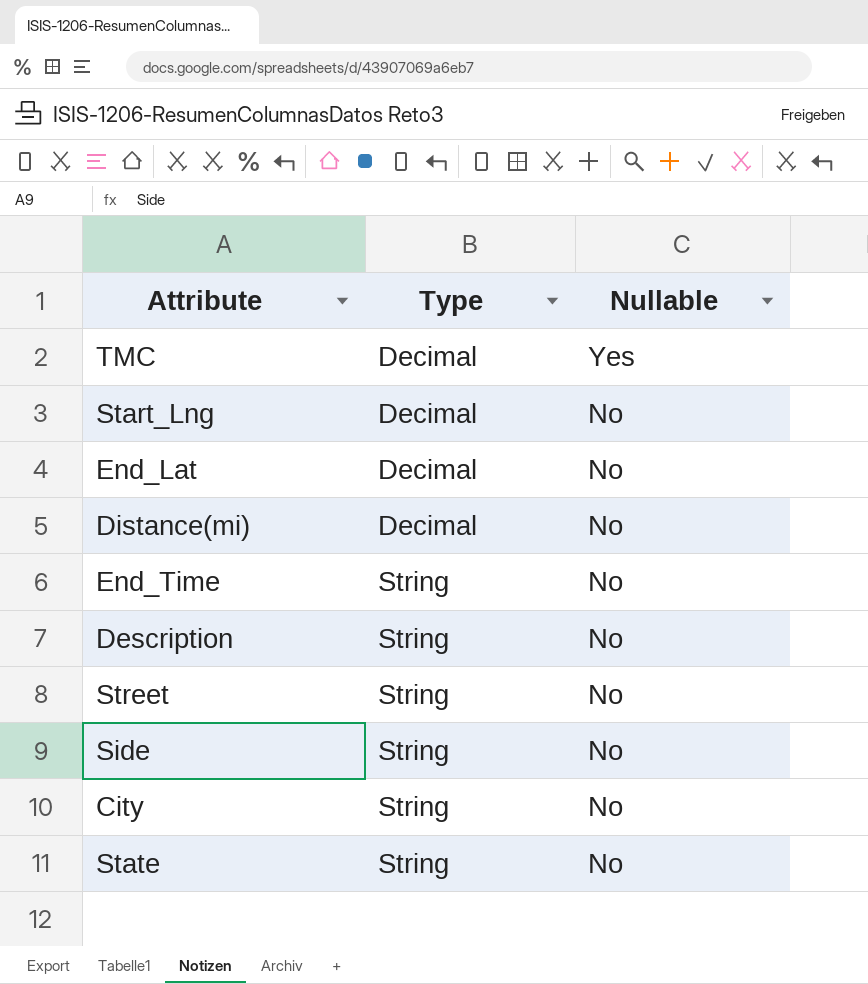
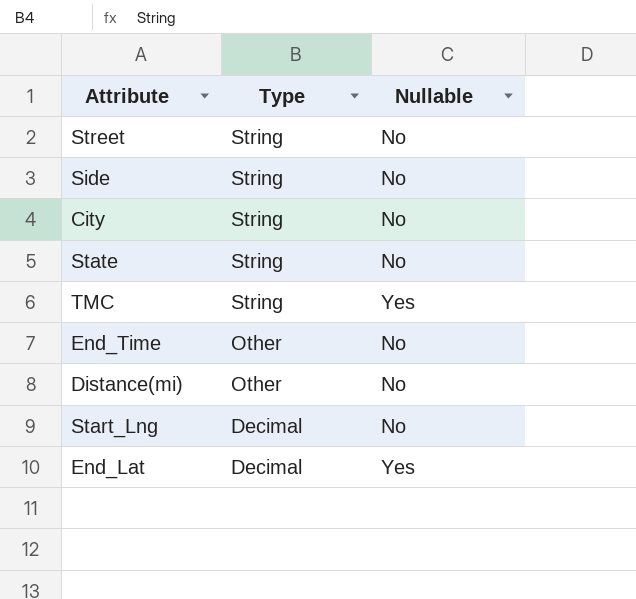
row order: Type ascending -> Type descending
row Description: String | No -> none
TMC | Type: Decimal -> String
End_Time | Type: String -> Other
Distance(mi) | Type: Decimal -> Other
End_Lat | Nullable: No -> Yes

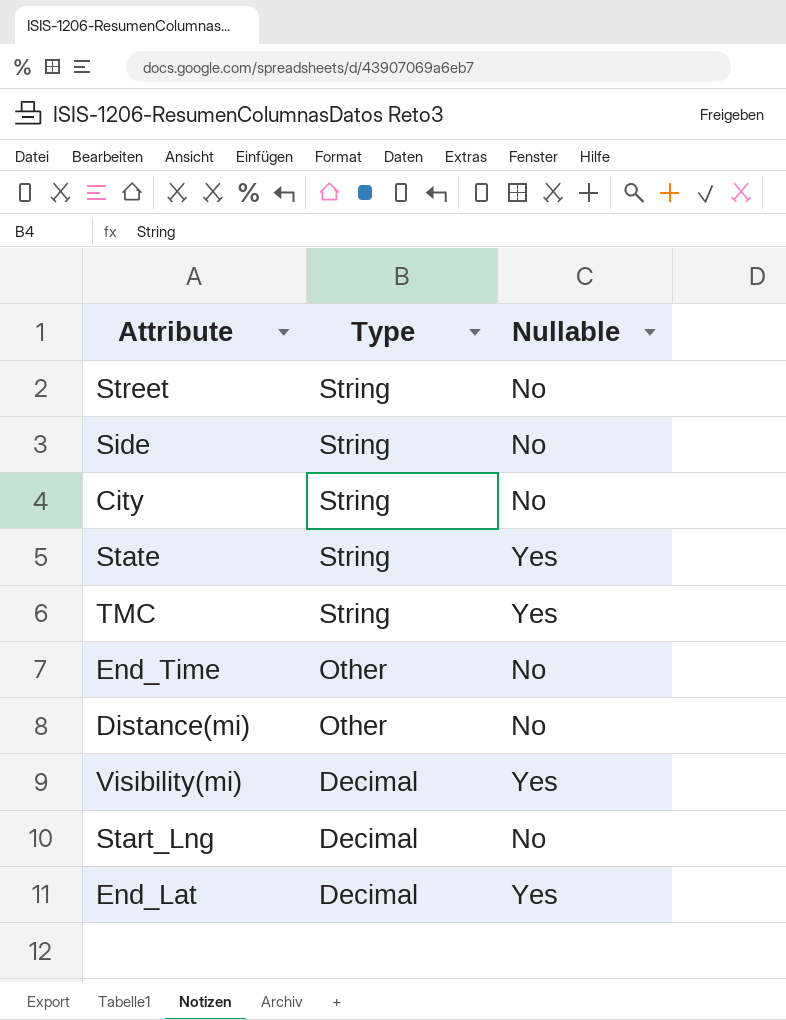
State | Nullable: No -> Yes
row Visibility(mi): none -> Decimal | Yes

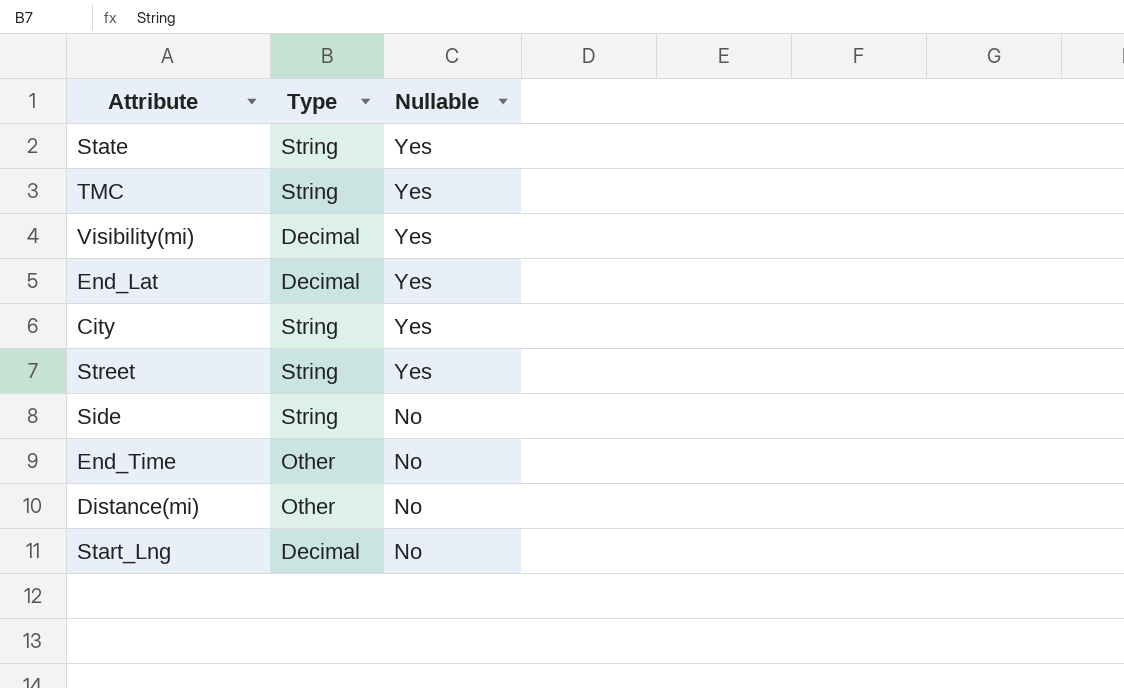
row order: Type descending -> Nullable descending
City | Nullable: No -> Yes
Street | Nullable: No -> Yes

